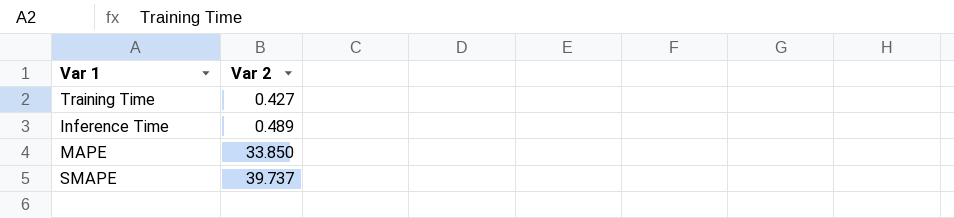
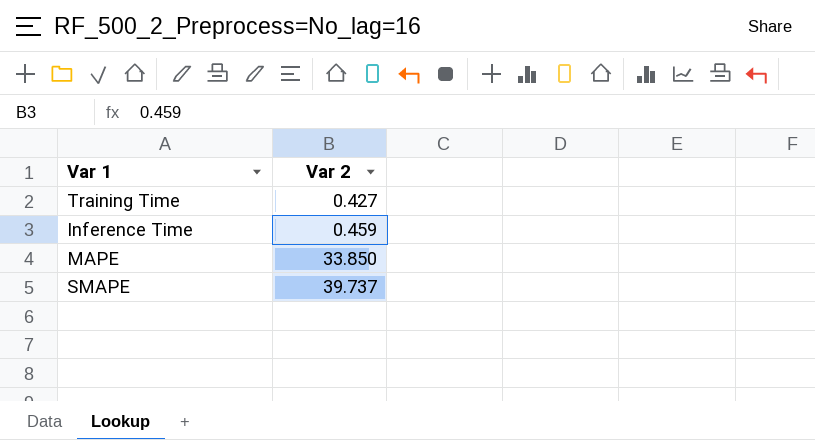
Inference Time | Var 2: 0.489 -> 0.459

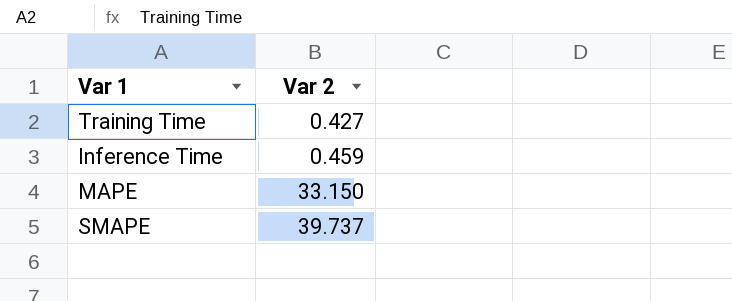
MAPE | Var 2: 33.850 -> 33.150

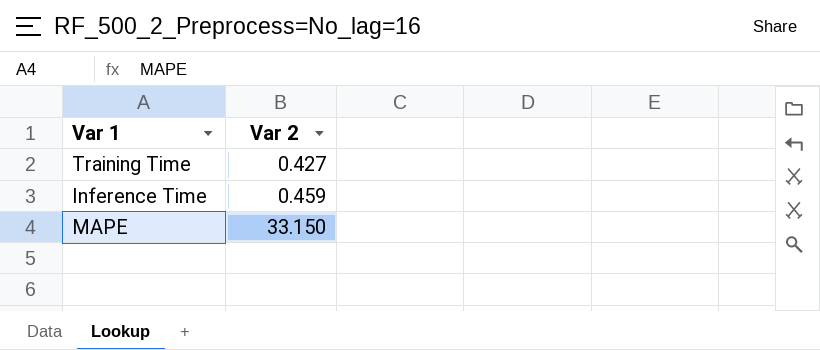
row SMAPE: 39.737 -> none

